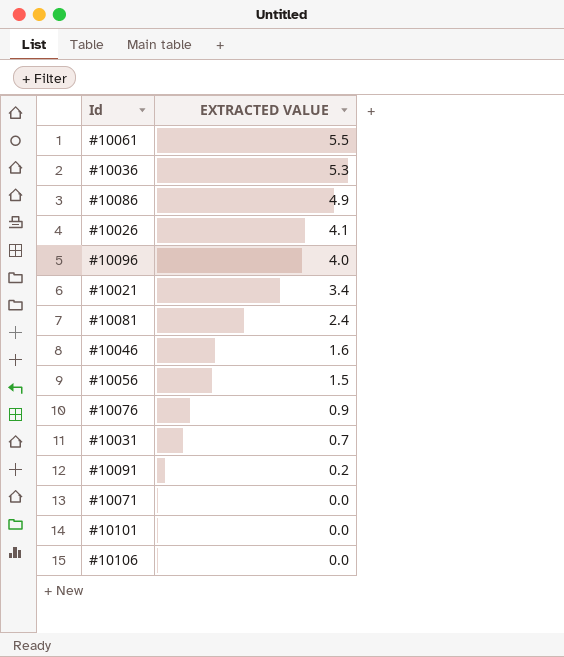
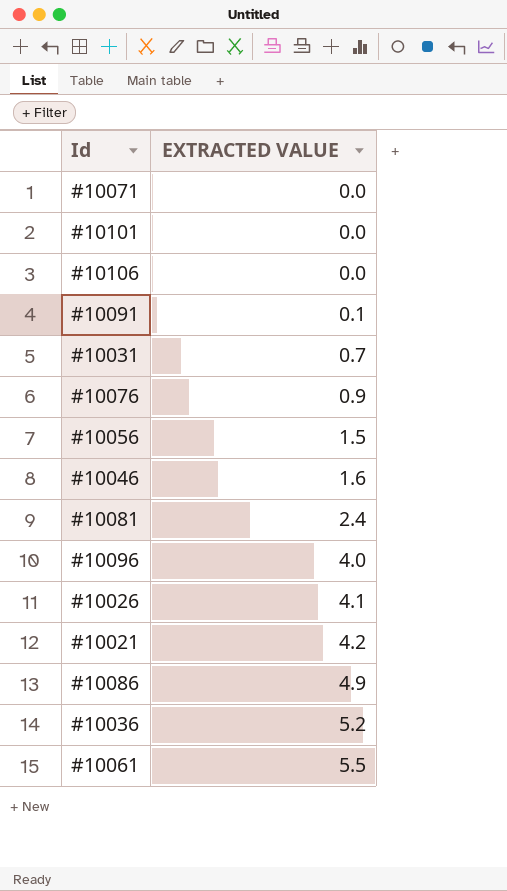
row order: EXTRACTED VALUE descending -> EXTRACTED VALUE ascending
#10091 | EXTRACTED VALUE: 0.2 -> 0.1
#10021 | EXTRACTED VALUE: 3.4 -> 4.2
#10036 | EXTRACTED VALUE: 5.3 -> 5.2

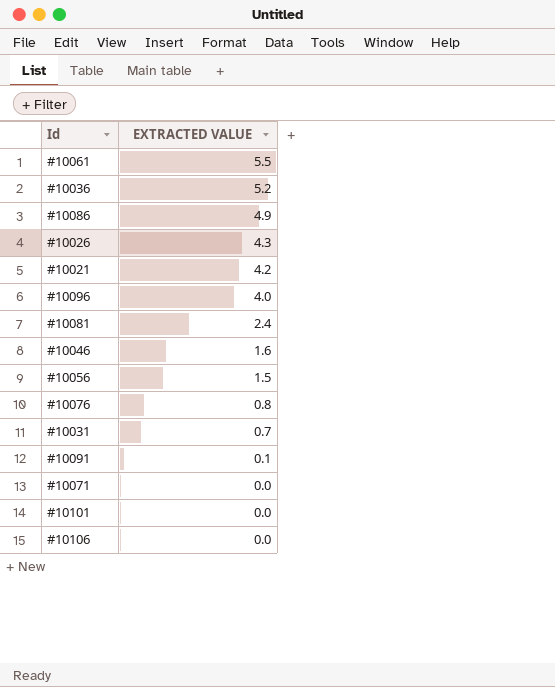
row order: EXTRACTED VALUE ascending -> EXTRACTED VALUE descending
#10026 | EXTRACTED VALUE: 4.1 -> 4.3
#10076 | EXTRACTED VALUE: 0.9 -> 0.8

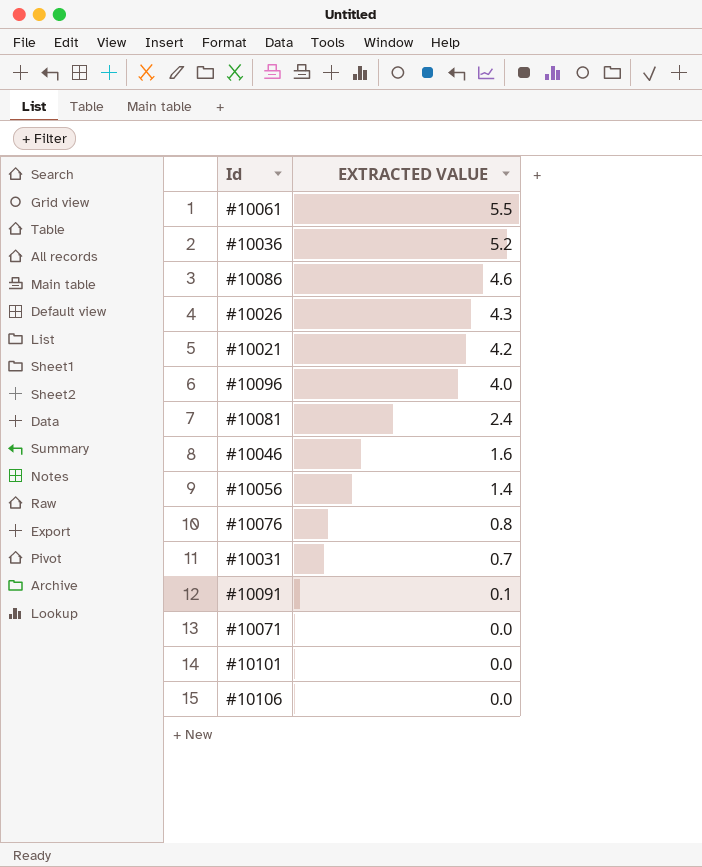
#10086 | EXTRACTED VALUE: 4.9 -> 4.6
#10056 | EXTRACTED VALUE: 1.5 -> 1.4

